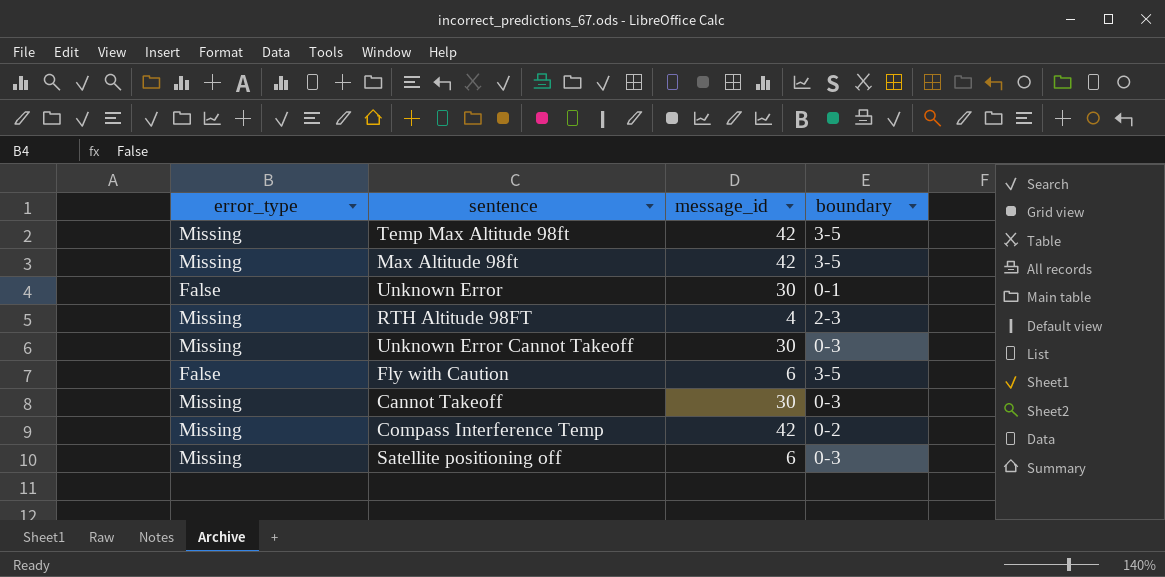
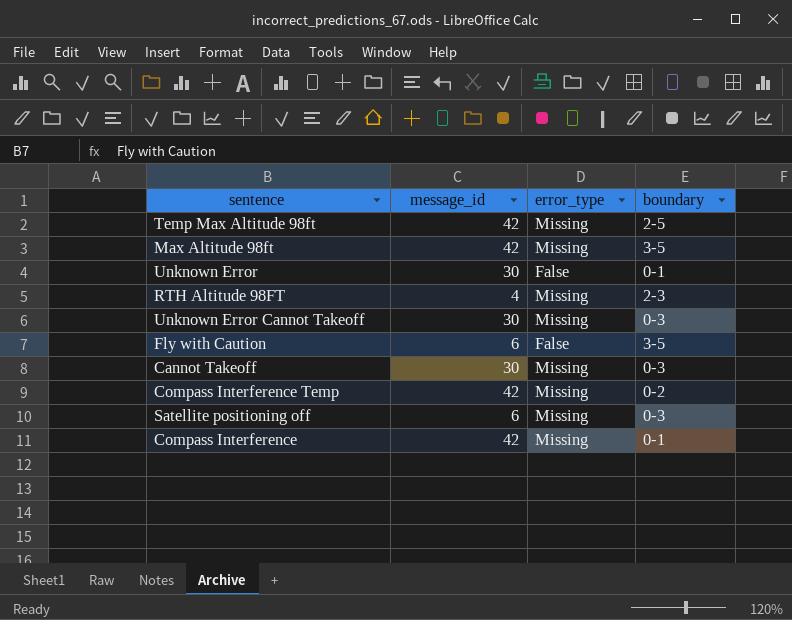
column error_type | position: 1 -> 3
Temp Max Altitude 98ft | boundary: 3-5 -> 2-5
row Compass Interference: none -> 42 | Missing | 0-1

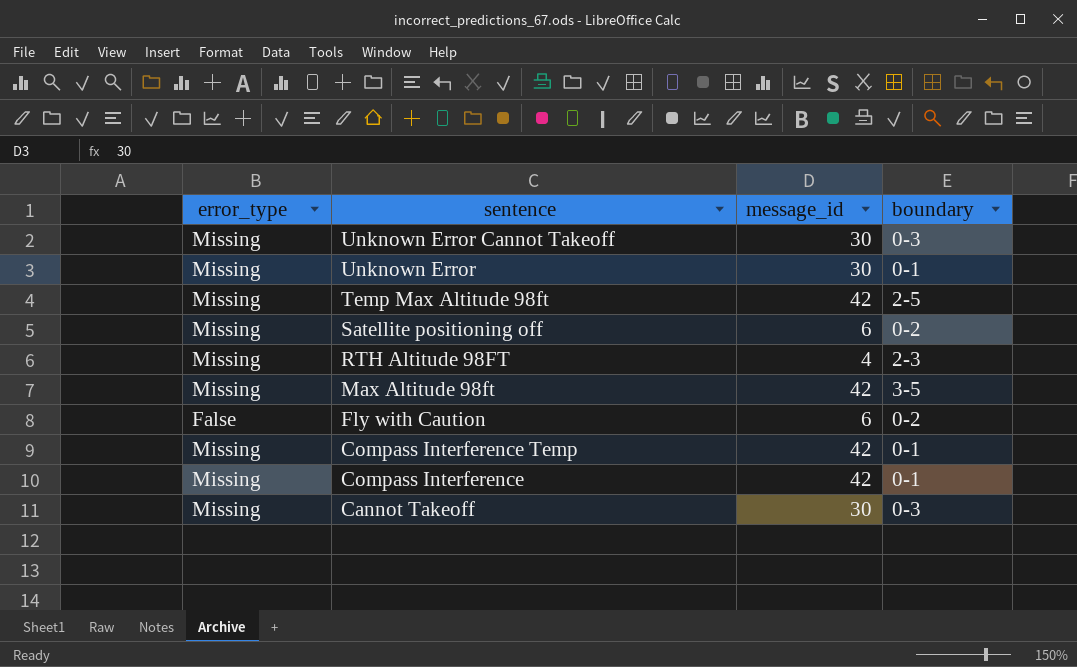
row order: none -> sentence descending
column error_type | position: 3 -> 1
Unknown Error | error_type: False -> Missing
Satellite positioning off | boundary: 0-3 -> 0-2
Fly with Caution | boundary: 3-5 -> 0-2
Compass Interference Temp | boundary: 0-2 -> 0-1

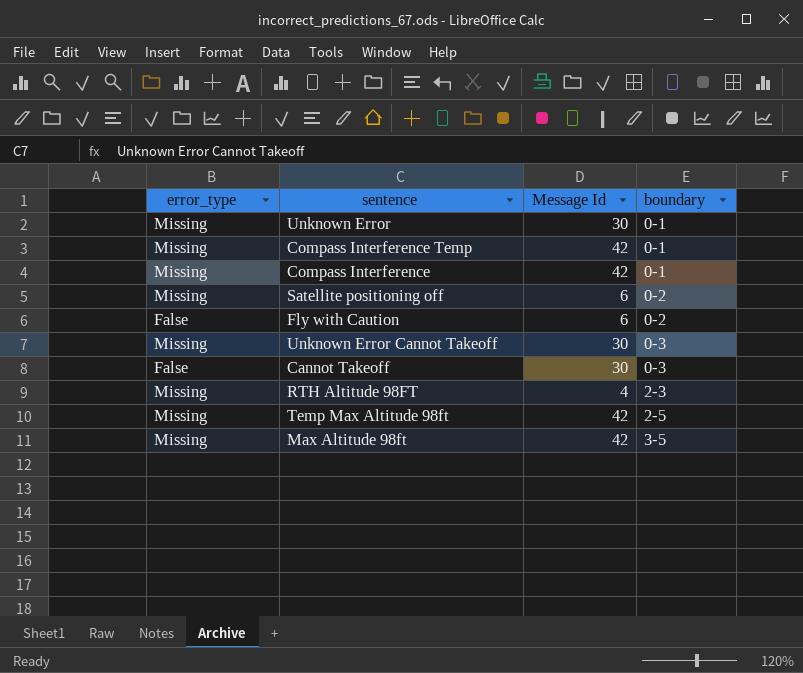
row order: sentence descending -> boundary ascending
column name: message_id -> Message Id
Cannot Takeoff | error_type: Missing -> False

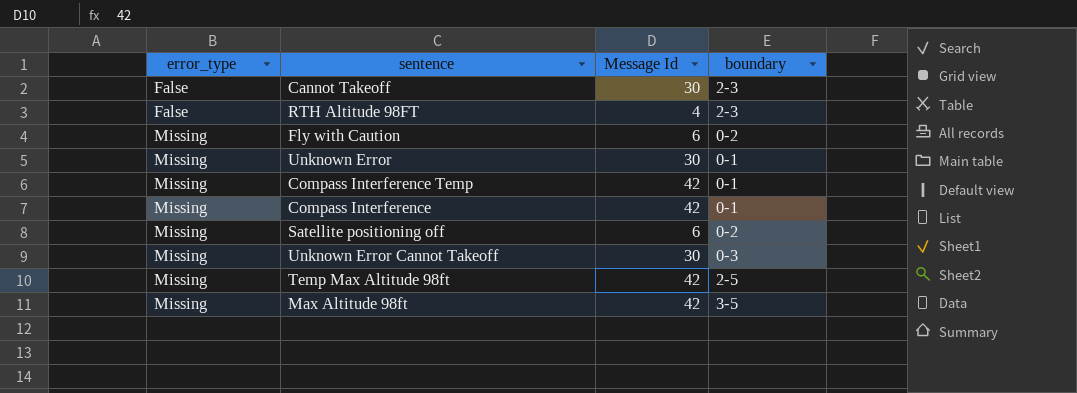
row order: boundary ascending -> error_type ascending
Cannot Takeoff | boundary: 0-3 -> 2-3
RTH Altitude 98FT | error_type: Missing -> False
Fly with Caution | error_type: False -> Missing

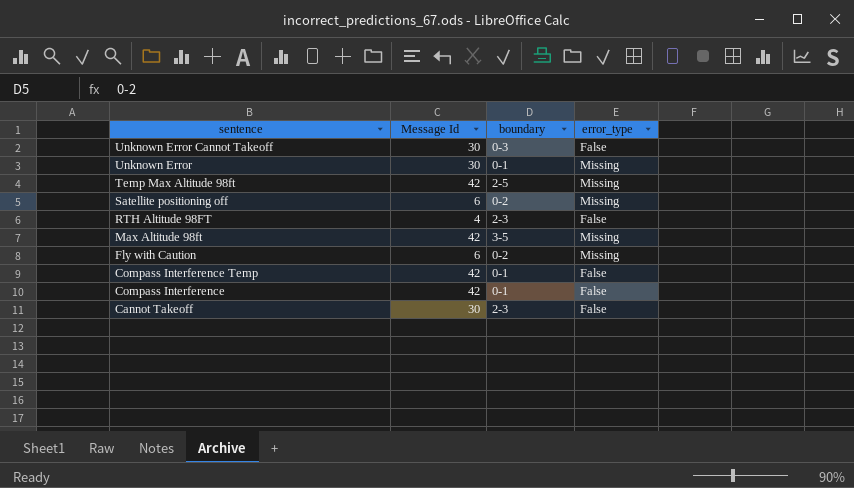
row order: error_type ascending -> sentence descending
column error_type | position: 1 -> 4
Unknown Error Cannot Takeoff | error_type: Missing -> False
Compass Interference Temp | error_type: Missing -> False
Compass Interference | error_type: Missing -> False

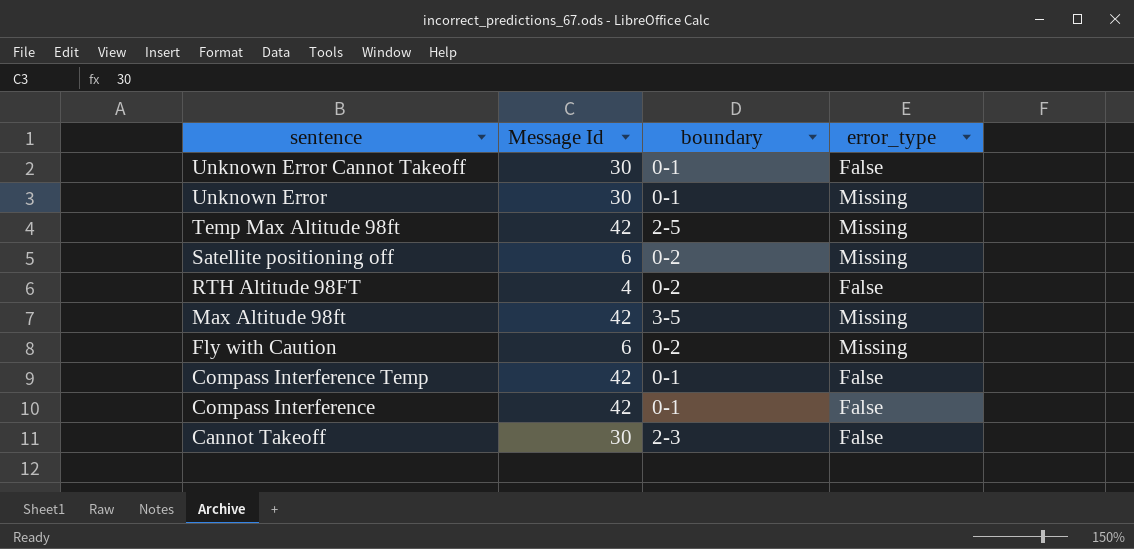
Unknown Error Cannot Takeoff | boundary: 0-3 -> 0-1
RTH Altitude 98FT | boundary: 2-3 -> 0-2

